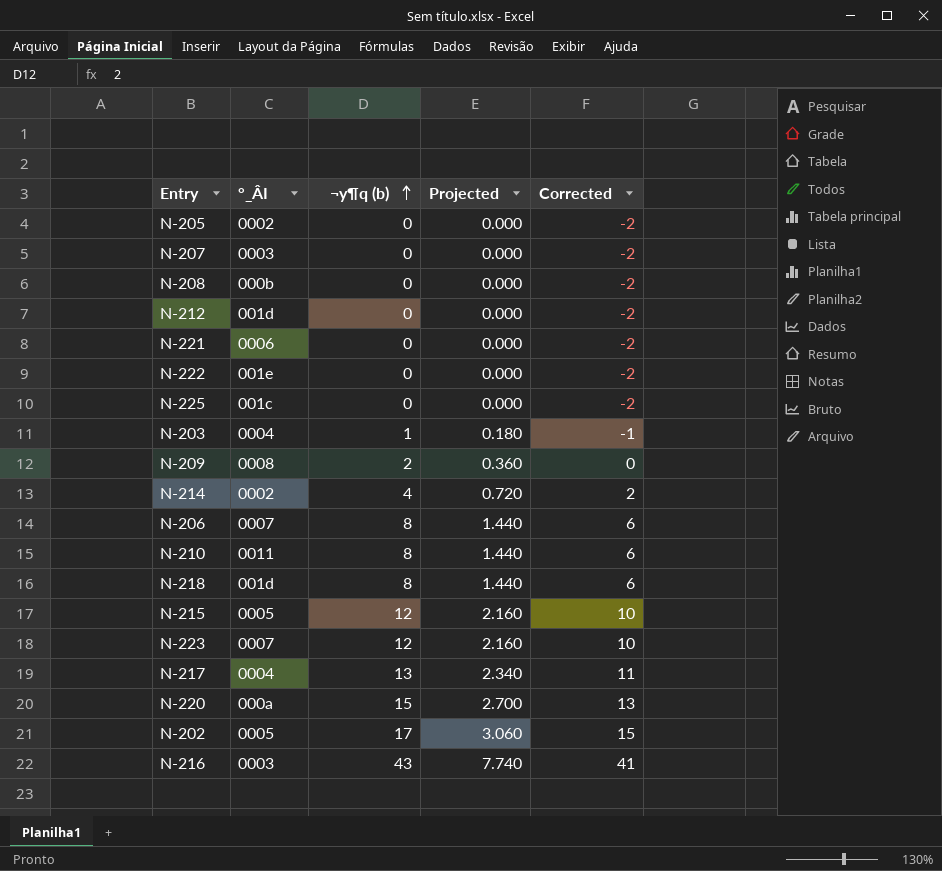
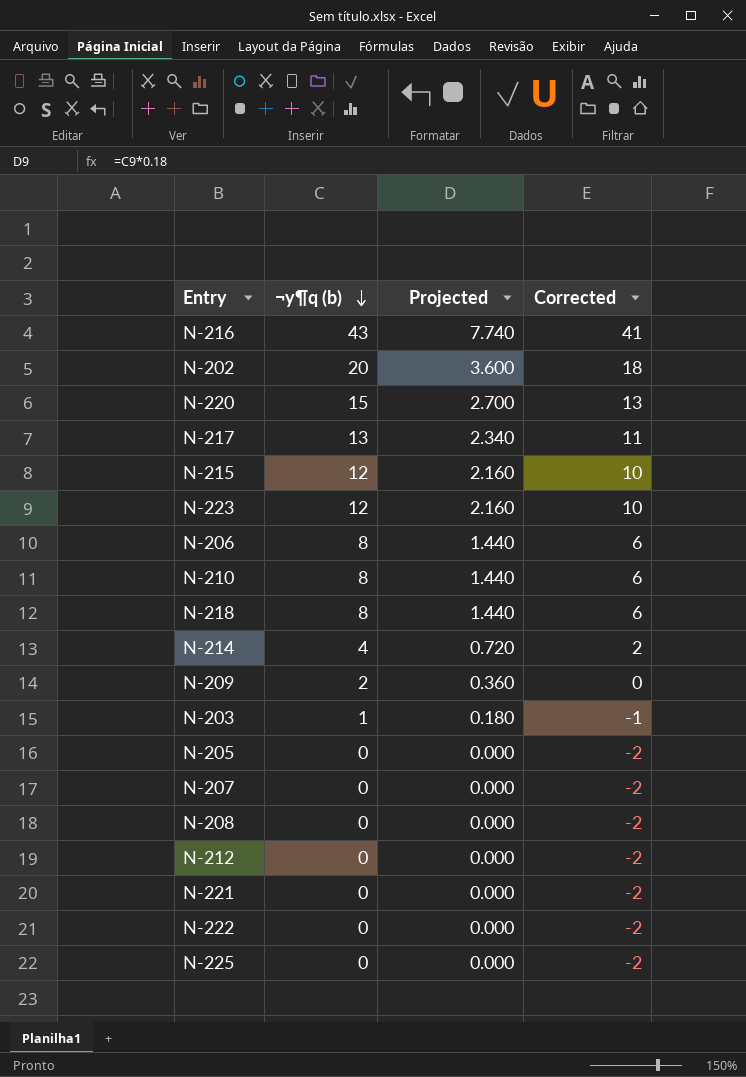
row order: ¬y¶q (b) ascending -> ¬y¶q (b) descending
column °_ÂI | position: 2 -> none
N-202 | ¬y¶q (b): 17 -> 20
N-202 | Projected: 3.060 -> 3.600
N-202 | Corrected: 15 -> 18

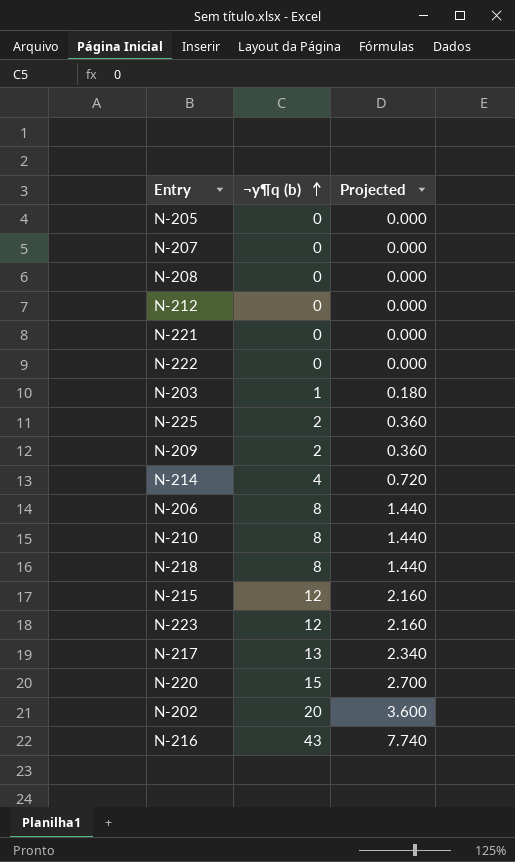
row order: ¬y¶q (b) descending -> ¬y¶q (b) ascending
column Corrected | formula: [¬y¶q (b)] - 2 -> none
N-225 | ¬y¶q (b): 0 -> 2
N-225 | Projected: 0.000 -> 0.360

